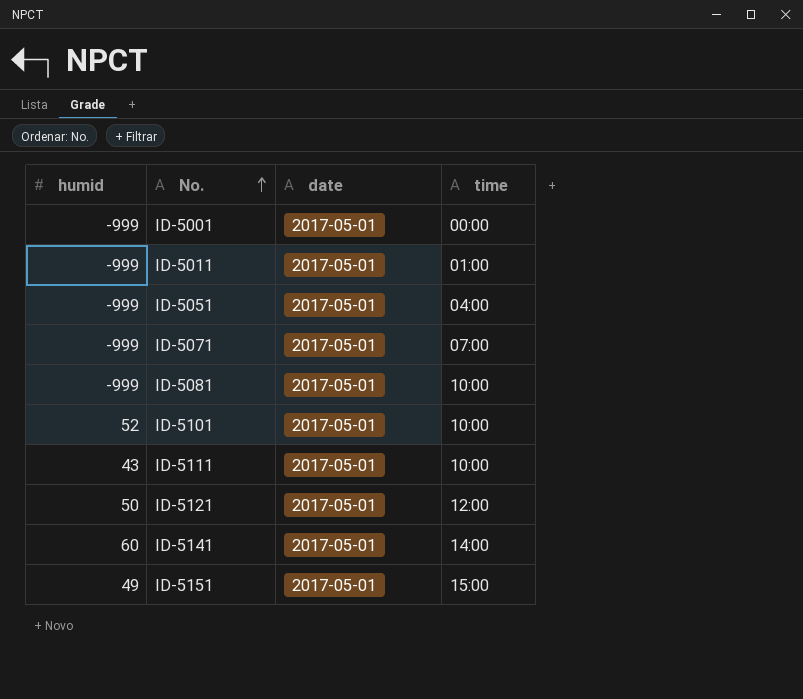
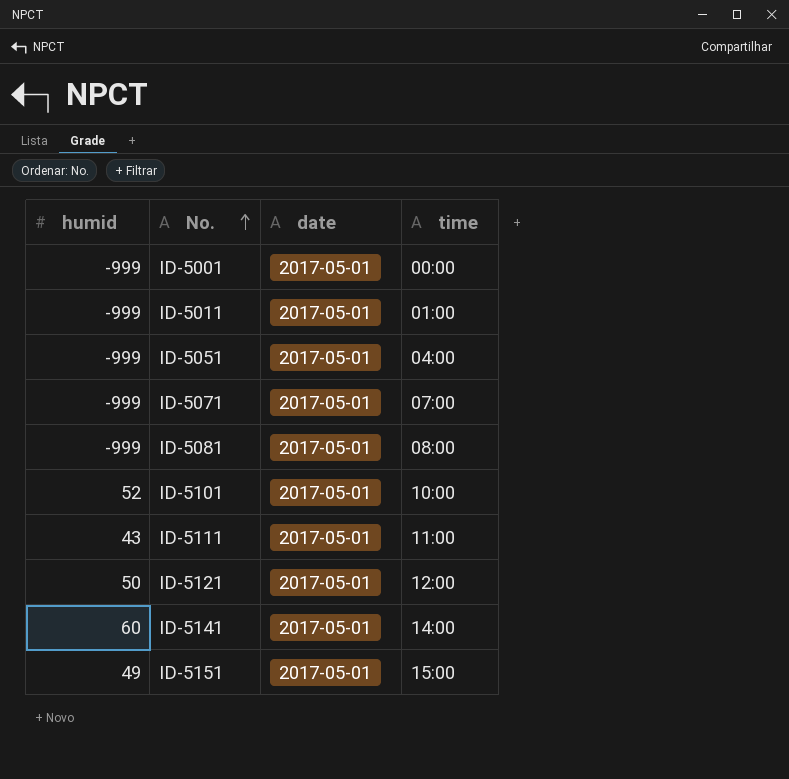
ID-5081 | time: 10:00 -> 08:00
ID-5111 | time: 10:00 -> 11:00

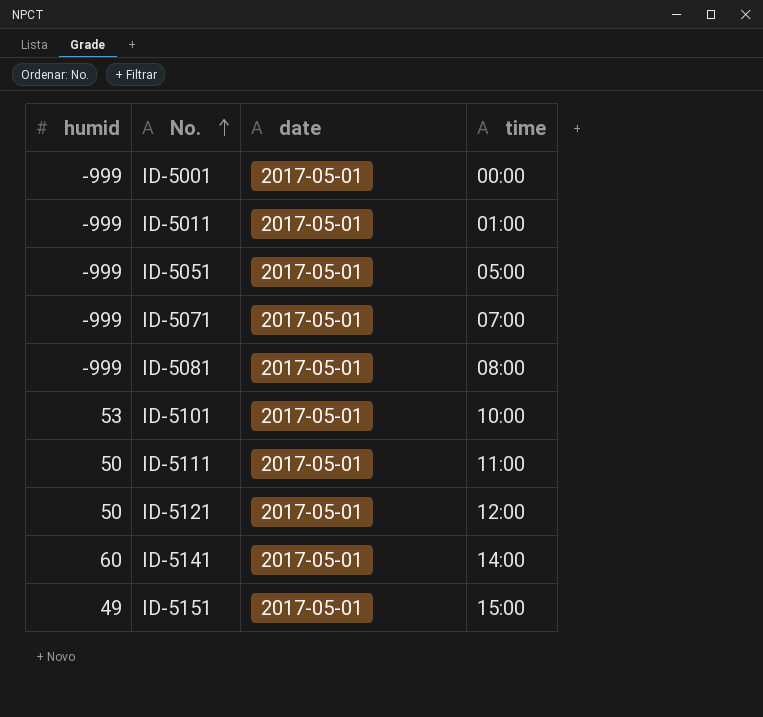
ID-5051 | time: 04:00 -> 05:00
ID-5101 | humid: 52 -> 53
ID-5111 | humid: 43 -> 50

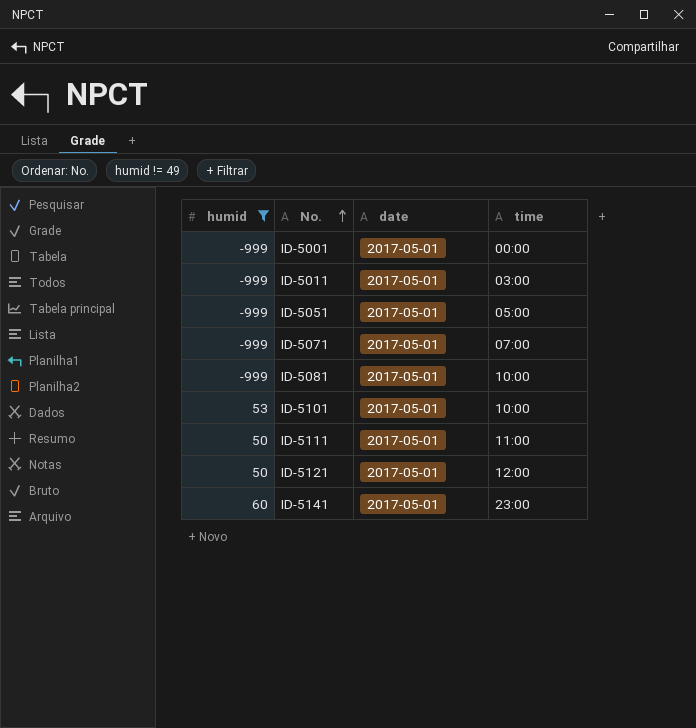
filter: none -> humid != 49
ID-5011 | time: 01:00 -> 03:00
ID-5081 | time: 08:00 -> 10:00
ID-5141 | time: 14:00 -> 23:00

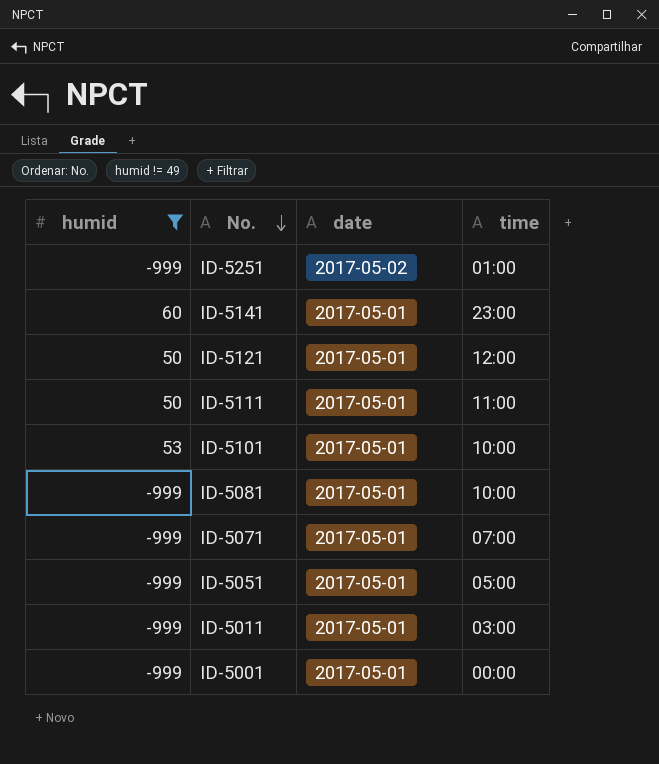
row order: No. ascending -> No. descending
row ID-5251: none -> -999 | 2017-05-02 | 01:00

